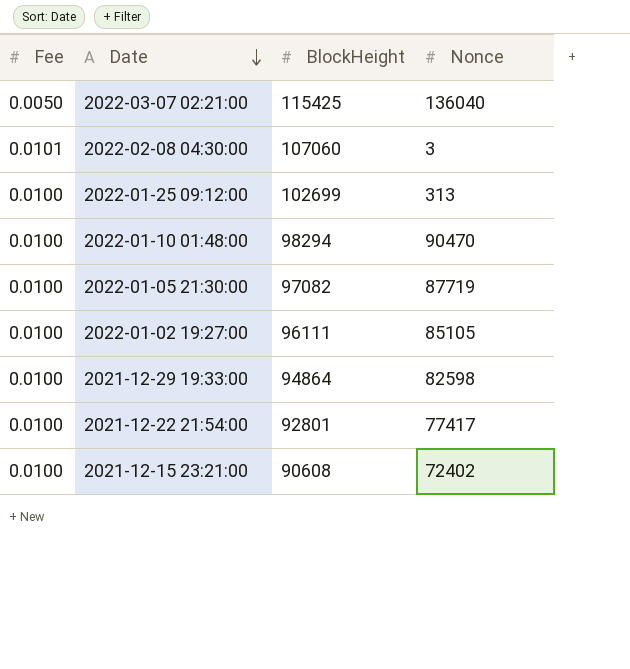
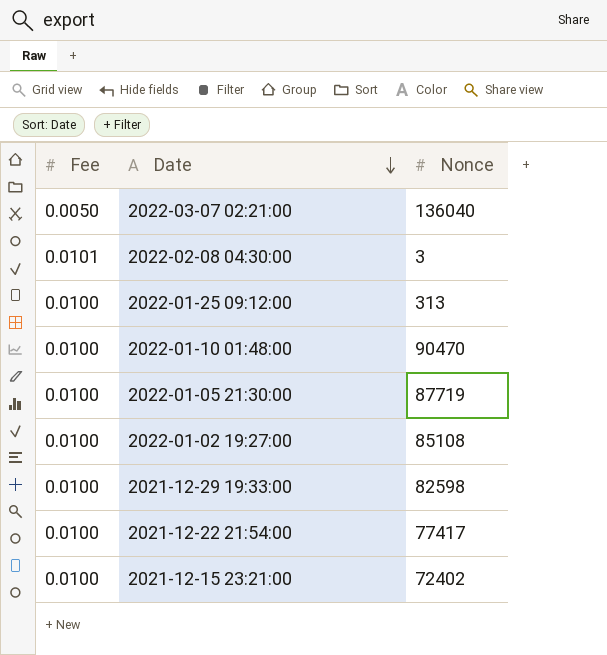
column BlockHeight | position: 3 -> none
2022-01-02 19:27:00 | Nonce: 85105 -> 85108

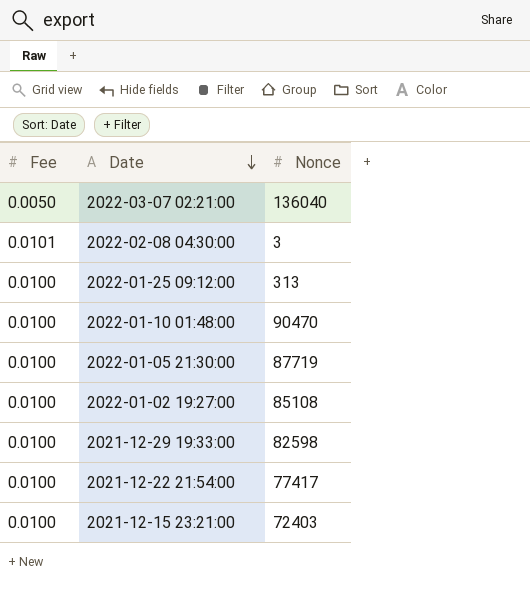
2021-12-15 23:21:00 | Nonce: 72402 -> 72403

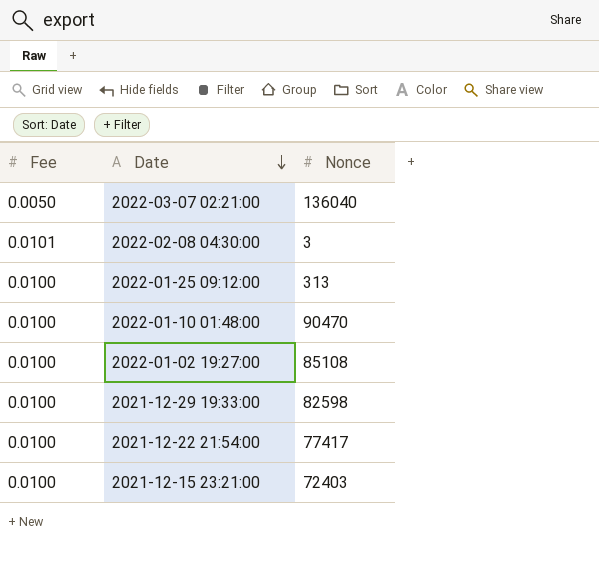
row 2022-01-05 21:30:00: 0.0100 | 87719 -> none

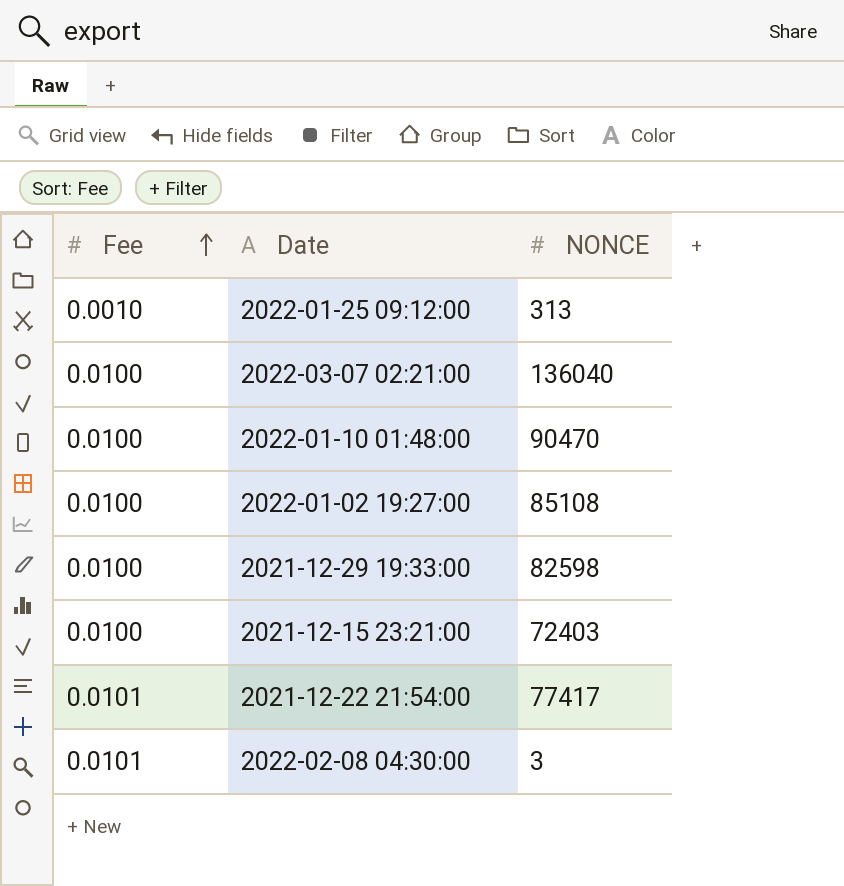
row order: Date descending -> Fee ascending
column name: Nonce -> NONCE
2022-01-25 09:12:00 | Fee: 0.0100 -> 0.0010
2022-03-07 02:21:00 | Fee: 0.0050 -> 0.0100
2021-12-22 21:54:00 | Fee: 0.0100 -> 0.0101

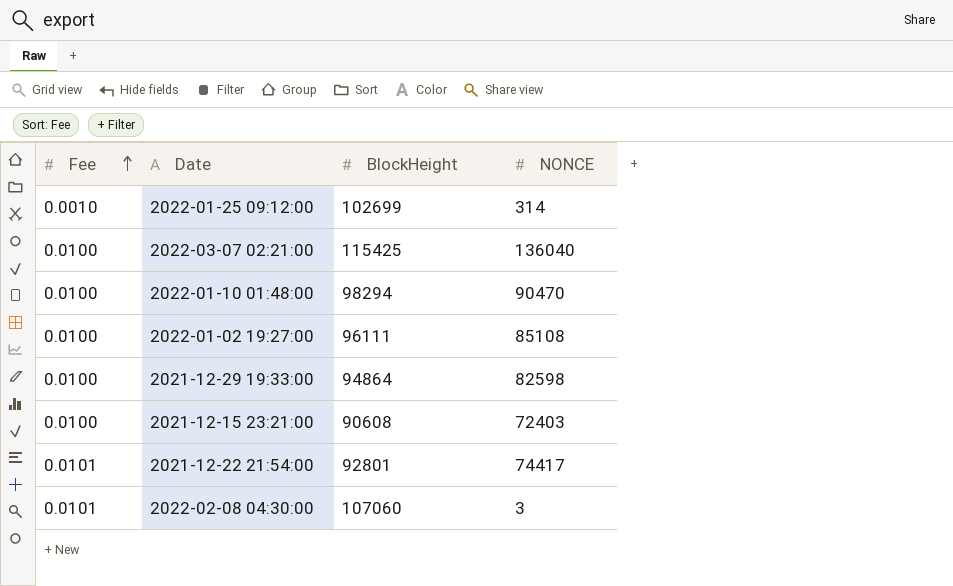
column BlockHeight | position: none -> 3
2022-01-25 09:12:00 | NONCE: 313 -> 314
2021-12-22 21:54:00 | NONCE: 77417 -> 74417

